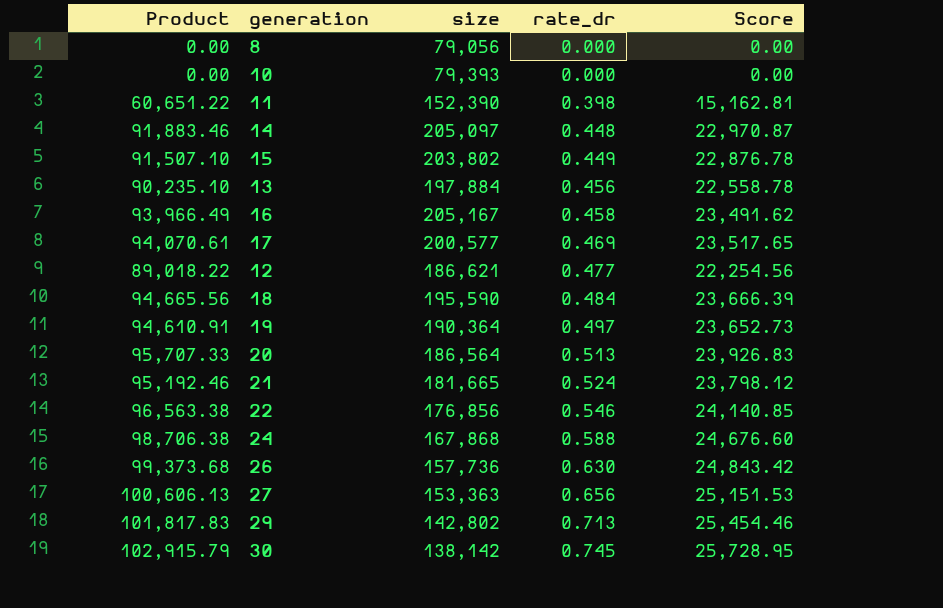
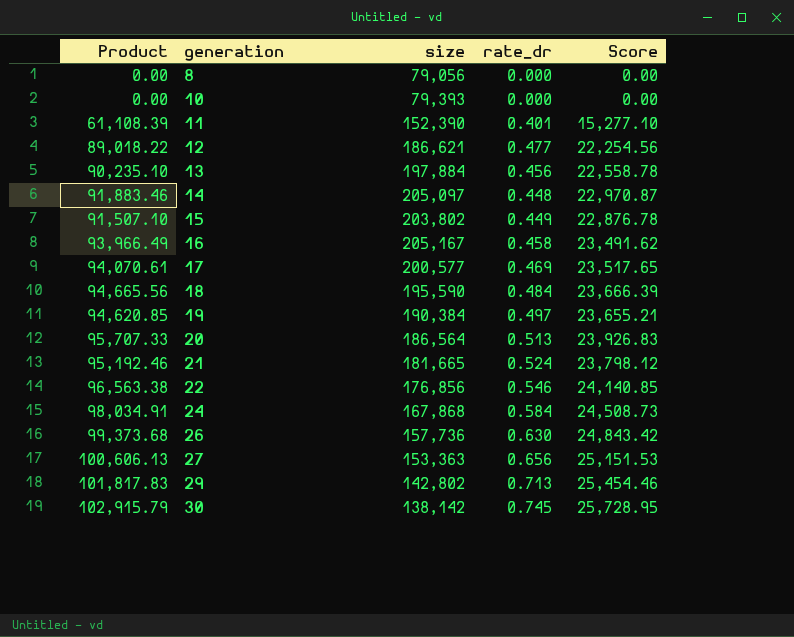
row order: rate_dr ascending -> generation ascending
11 | Product: 60,651.22 -> 61,108.39
11 | rate_dr: 0.398 -> 0.401
11 | Score: 15,162.81 -> 15,277.10
19 | Product: 94,610.91 -> 94,620.85
19 | size: 190,364 -> 190,384
19 | Score: 23,652.73 -> 23,655.21
24 | Product: 98,706.38 -> 98,034.91
24 | rate_dr: 0.588 -> 0.584
24 | Score: 24,676.60 -> 24,508.73

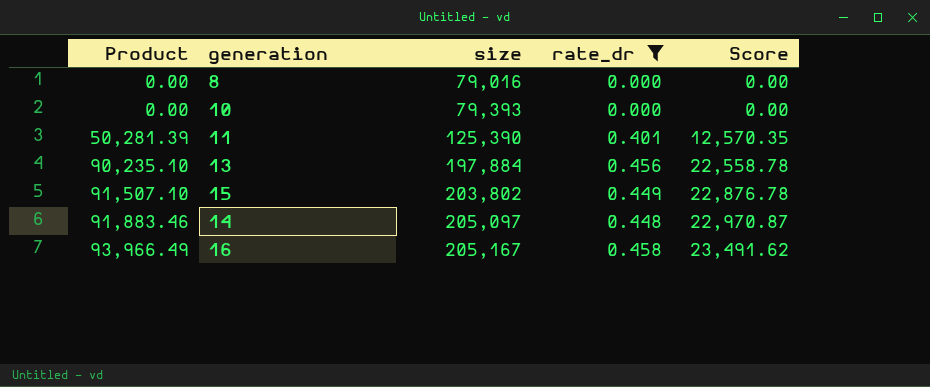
filter: none -> rate_dr <= 0.458
row order: generation ascending -> Product ascending
8 | size: 79,056 -> 79,016
11 | Product: 61,108.39 -> 50,281.39
11 | size: 152,390 -> 125,390
11 | Score: 15,277.10 -> 12,570.35

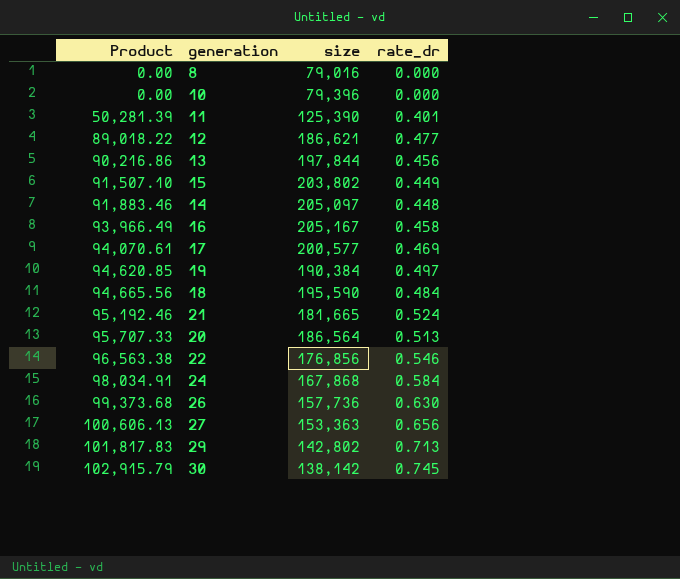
filter: rate_dr <= 0.458 -> none
column Score | formula: [Product] * 0.25 -> none
10 | size: 79,393 -> 79,396
13 | Product: 90,235.10 -> 90,216.86
13 | size: 197,884 -> 197,844

